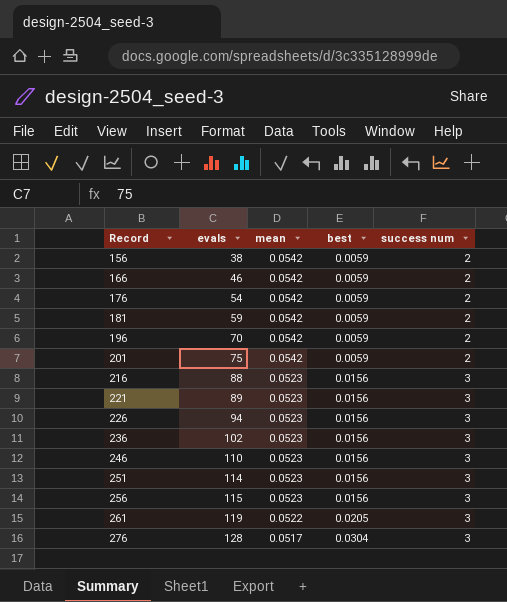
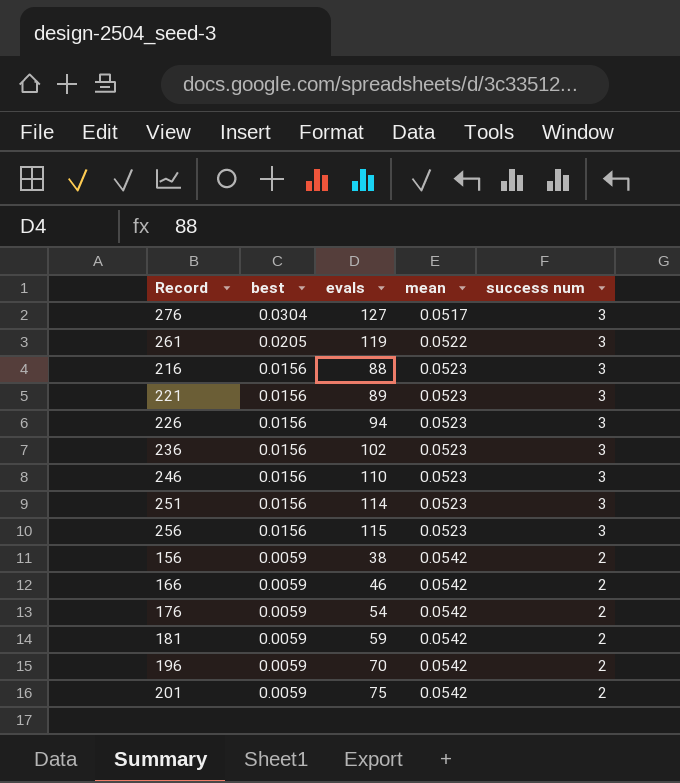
row order: Record ascending -> best descending
column best | position: 4 -> 2
276 | evals: 128 -> 127

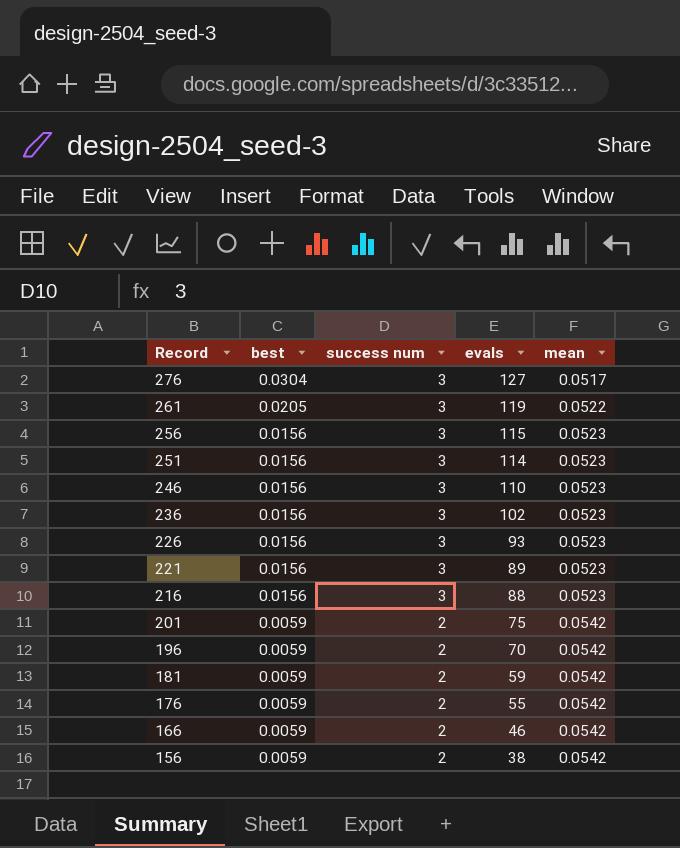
row order: best descending -> Record descending
column success num | position: 5 -> 3
226 | evals: 94 -> 93
176 | evals: 54 -> 55

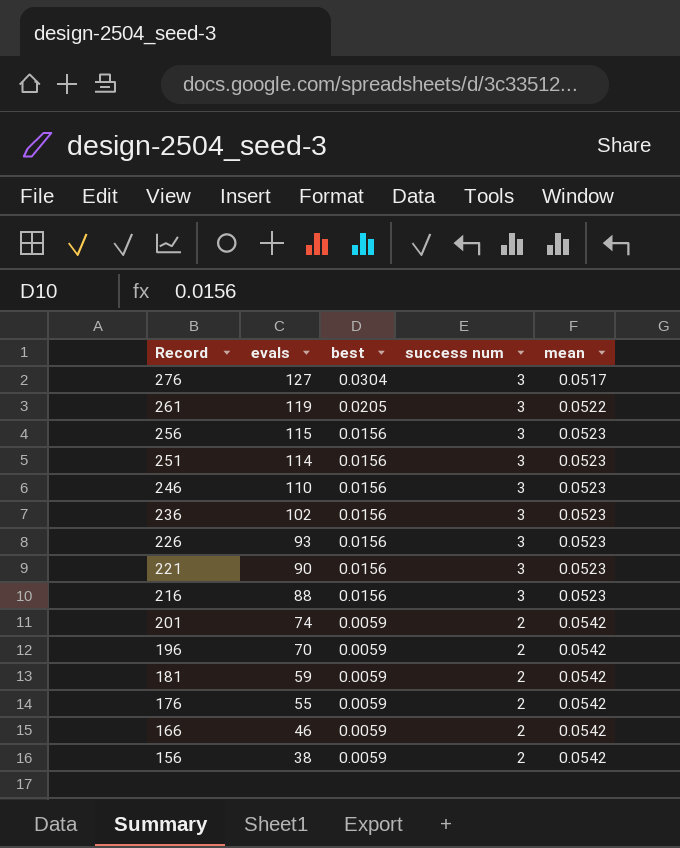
column evals | position: 4 -> 2
221 | evals: 89 -> 90
201 | evals: 75 -> 74

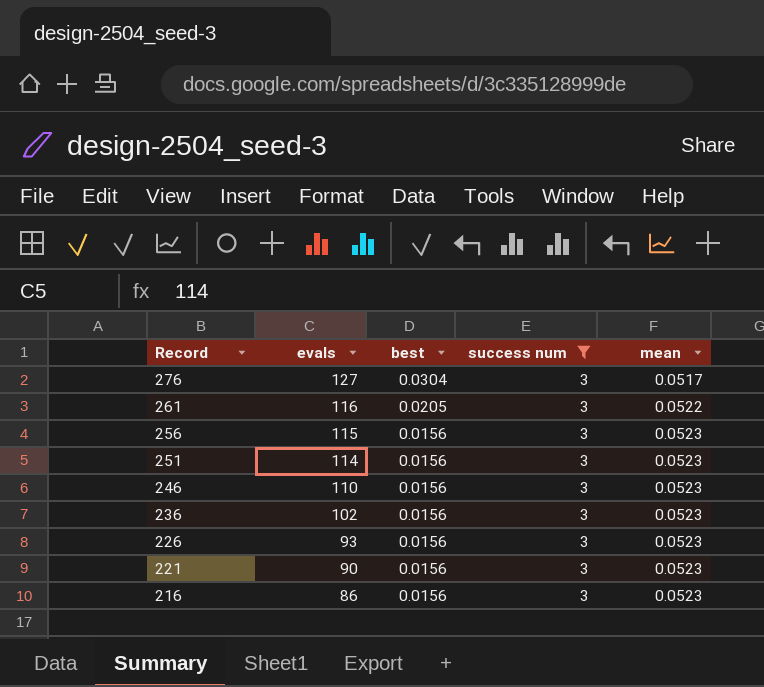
filter: none -> success num = 3
261 | evals: 119 -> 116
216 | evals: 88 -> 86

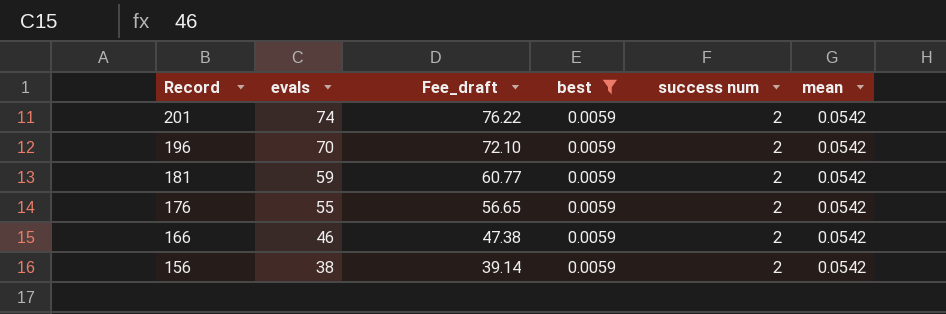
filter: success num = 3 -> best = 0.0059
column Fee_draft | formula: none -> [evals] * 1.03

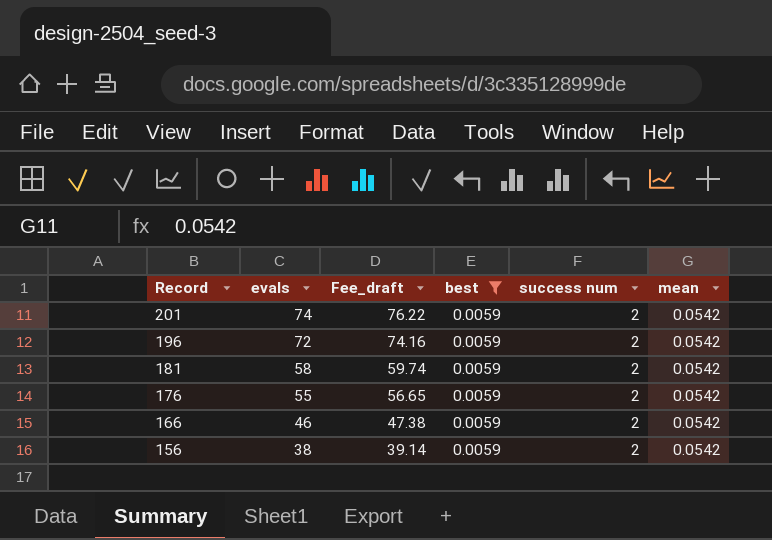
196 | evals: 70 -> 72
196 | Fee_draft: 72.10 -> 74.16
181 | evals: 59 -> 58
181 | Fee_draft: 60.77 -> 59.74

